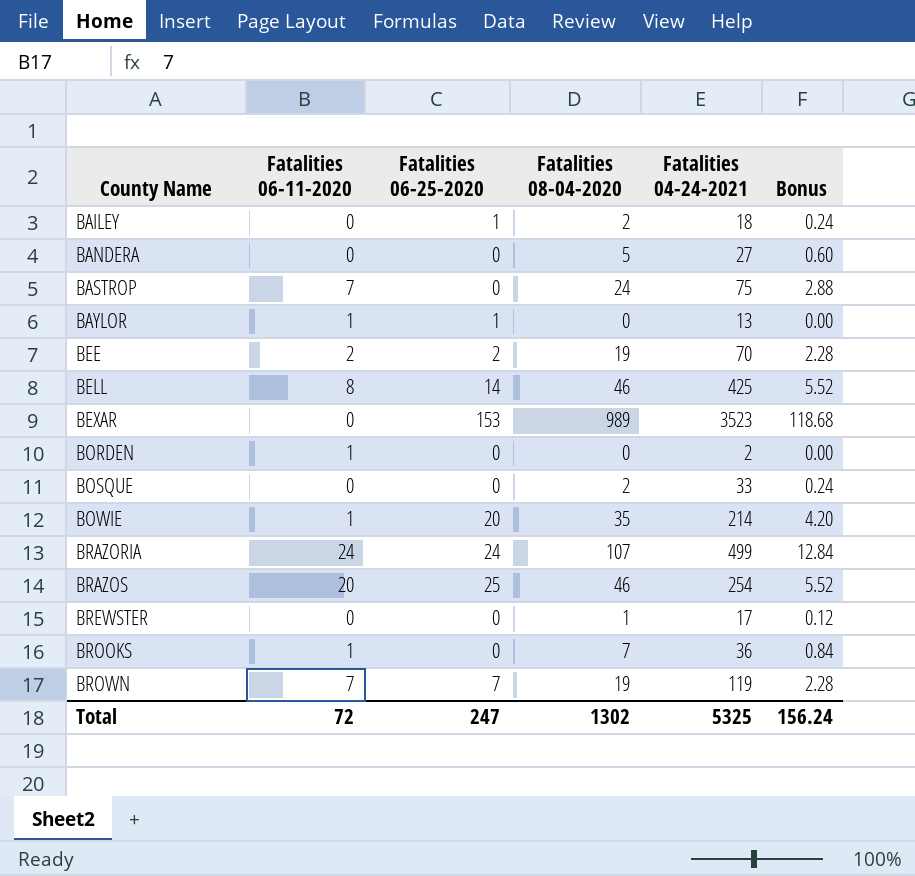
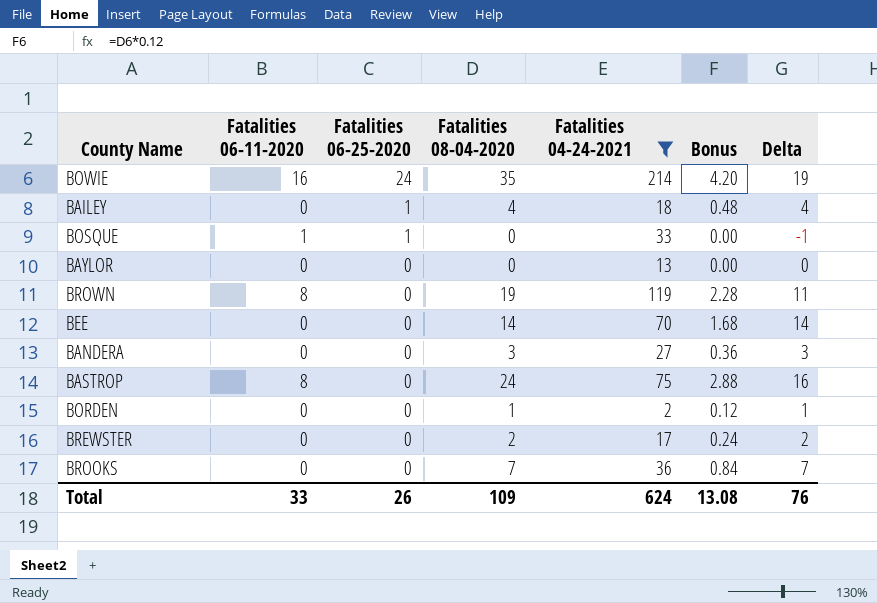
filter: none -> Fatalities 04-24-2021 <= 214
row order: County Name ascending -> Fatalities 06-25-2020 descending
column Delta | formula: none -> [Fatalities 08-04-2020] - [Fatalities 06-11-2020]
BOWIE | Fatalities 06-11-2020: 1 -> 16
BOWIE | Fatalities 06-25-2020: 20 -> 24
BAILEY | Fatalities 08-04-2020: 2 -> 4
BAILEY | Bonus: 0.24 -> 0.48
BOSQUE | Fatalities 06-11-2020: 0 -> 1
BOSQUE | Fatalities 06-25-2020: 0 -> 1
BOSQUE | Fatalities 08-04-2020: 2 -> 0
BOSQUE | Bonus: 0.24 -> 0.00
BAYLOR | Fatalities 06-11-2020: 1 -> 0
BAYLOR | Fatalities 06-25-2020: 1 -> 0
BROWN | Fatalities 06-11-2020: 7 -> 8
BROWN | Fatalities 06-25-2020: 7 -> 0
BEE | Fatalities 06-11-2020: 2 -> 0
BEE | Fatalities 06-25-2020: 2 -> 0
BEE | Fatalities 08-04-2020: 19 -> 14
BEE | Bonus: 2.28 -> 1.68
BANDERA | Fatalities 08-04-2020: 5 -> 3
BANDERA | Bonus: 0.60 -> 0.36
BASTROP | Fatalities 06-11-2020: 7 -> 8
BORDEN | Fatalities 06-11-2020: 1 -> 0
BORDEN | Fatalities 08-04-2020: 0 -> 1
BORDEN | Bonus: 0.00 -> 0.12
BREWSTER | Fatalities 08-04-2020: 1 -> 2
BREWSTER | Bonus: 0.12 -> 0.24
BROOKS | Fatalities 06-11-2020: 1 -> 0
Total | Fatalities 06-11-2020: 72 -> 33
Total | Fatalities 06-25-2020: 247 -> 26
Total | Fatalities 08-04-2020: 1302 -> 109
Total | Fatalities 04-24-2021: 5325 -> 624
Total | Bonus: 156.24 -> 13.08

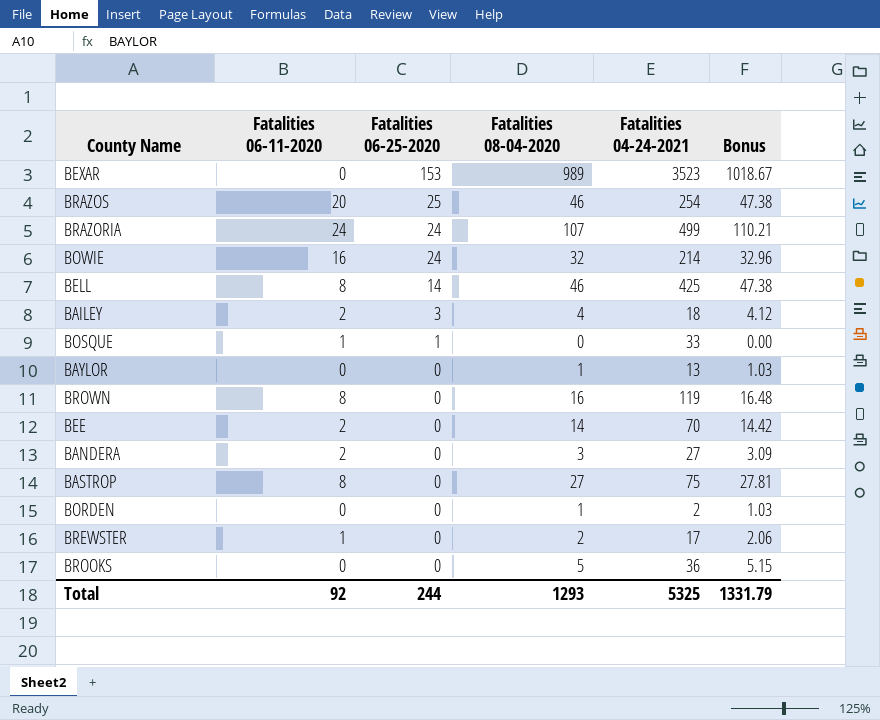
filter: Fatalities 04-24-2021 <= 214 -> none
column Delta | formula: [Fatalities 08-04-2020] - [Fatalities 06-11-2020] -> none
column Bonus | formula: [Fatalities 08-04-2020] * 0.12 -> [Fatalities 08-04-2020] * 1.03
BOWIE | Fatalities 08-04-2020: 35 -> 32
BAILEY | Fatalities 06-11-2020: 0 -> 2
BAILEY | Fatalities 06-25-2020: 1 -> 3
BAYLOR | Fatalities 08-04-2020: 0 -> 1
BROWN | Fatalities 08-04-2020: 19 -> 16
BEE | Fatalities 06-11-2020: 0 -> 2
BANDERA | Fatalities 06-11-2020: 0 -> 2
BASTROP | Fatalities 08-04-2020: 24 -> 27
BREWSTER | Fatalities 06-11-2020: 0 -> 1
BROOKS | Fatalities 08-04-2020: 7 -> 5
Total | Fatalities 06-11-2020: 33 -> 92
Total | Fatalities 06-25-2020: 26 -> 244
Total | Fatalities 08-04-2020: 109 -> 1293
Total | Fatalities 04-24-2021: 624 -> 5325
Total | Bonus: 13.08 -> 1331.79

